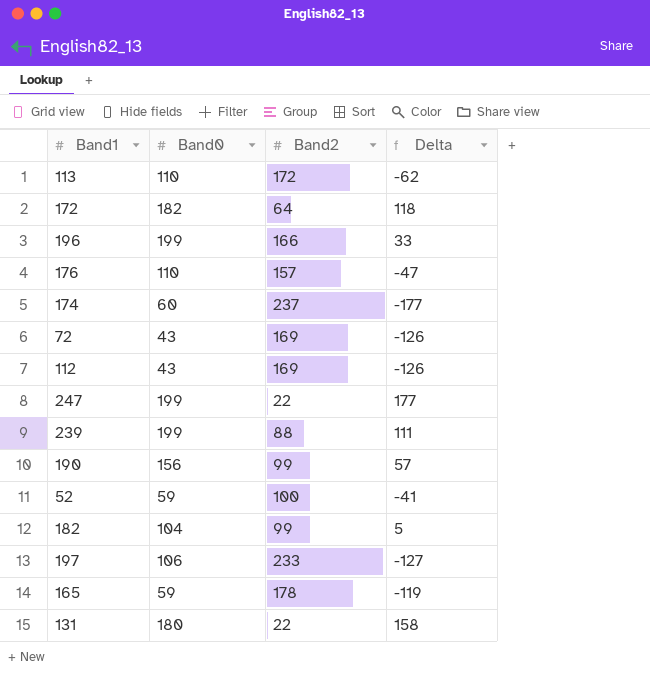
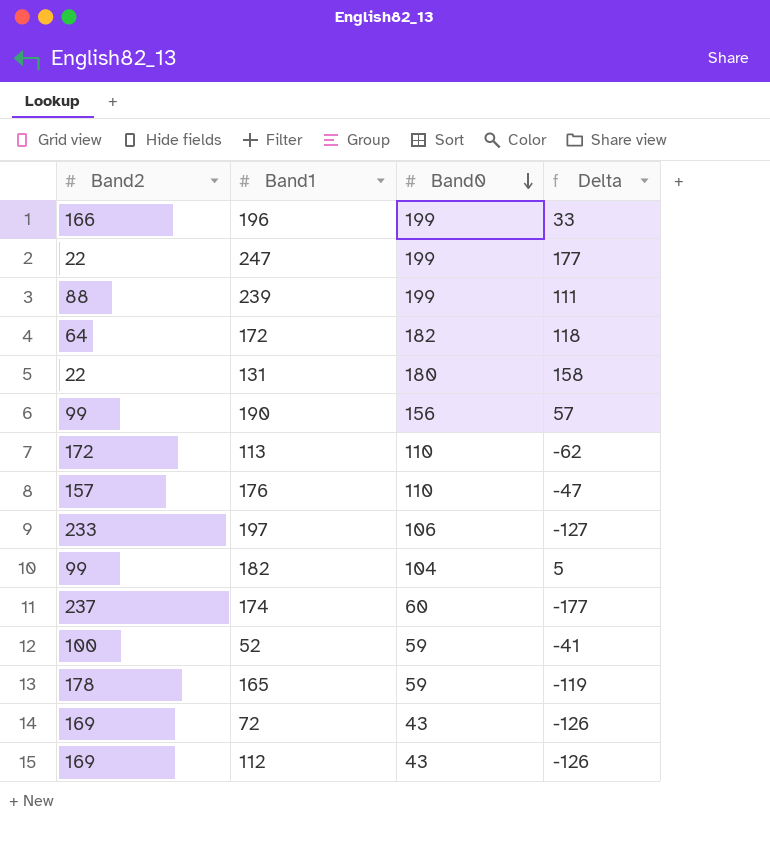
row order: none -> Band0 descending
column Band2 | position: 3 -> 1

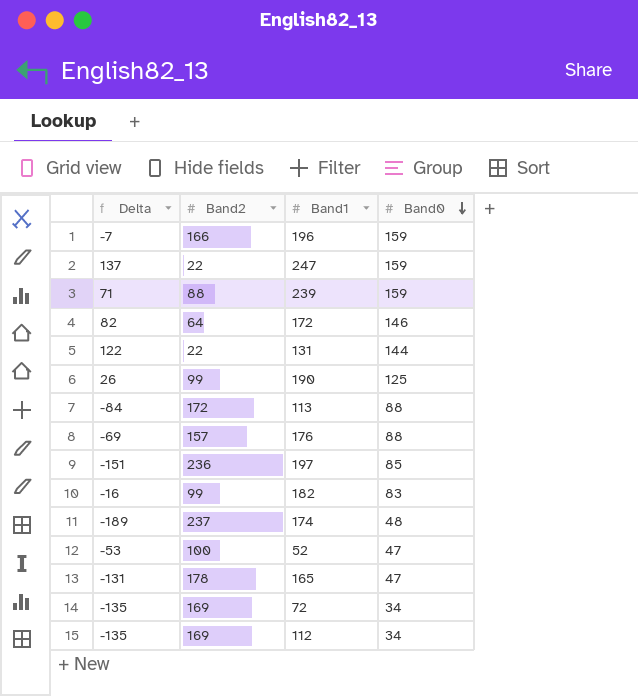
column Delta | position: 4 -> 1
196 | Delta: 33 -> -7
196 | Band0: 199 -> 159
247 | Delta: 177 -> 137
247 | Band0: 199 -> 159
239 | Delta: 111 -> 71
239 | Band0: 199 -> 159
172 | Delta: 118 -> 82
172 | Band0: 182 -> 146
131 | Delta: 158 -> 122
131 | Band0: 180 -> 144
190 | Delta: 57 -> 26
190 | Band0: 156 -> 125
113 | Delta: -62 -> -84
113 | Band0: 110 -> 88
176 | Delta: -47 -> -69
176 | Band0: 110 -> 88
197 | Delta: -127 -> -151
197 | Band2: 233 -> 236
197 | Band0: 106 -> 85
182 | Delta: 5 -> -16
182 | Band0: 104 -> 83
174 | Delta: -177 -> -189
174 | Band0: 60 -> 48
52 | Delta: -41 -> -53
52 | Band0: 59 -> 47
165 | Delta: -119 -> -131
165 | Band0: 59 -> 47
72 | Delta: -126 -> -135
72 | Band0: 43 -> 34
112 | Delta: -126 -> -135
112 | Band0: 43 -> 34

